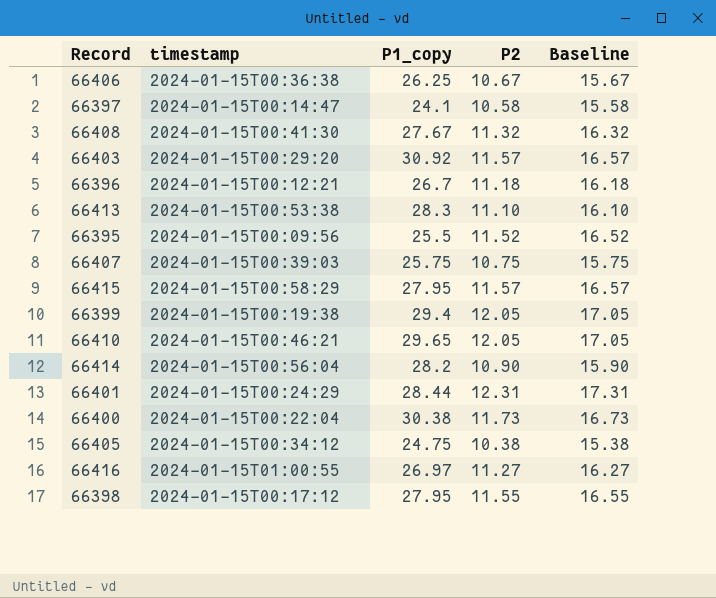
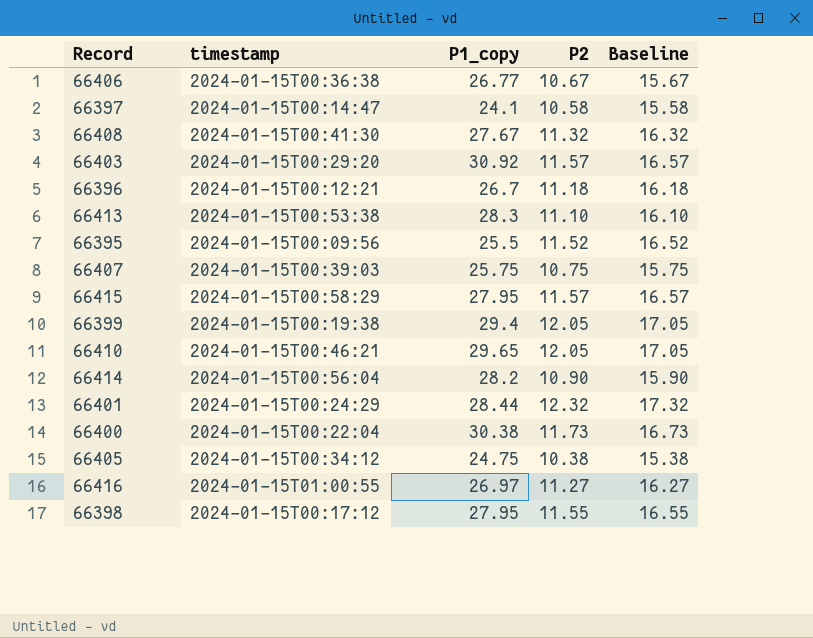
66406 | P1_copy: 26.25 -> 26.77
66401 | P2: 12.31 -> 12.32
66401 | Baseline: 17.31 -> 17.32

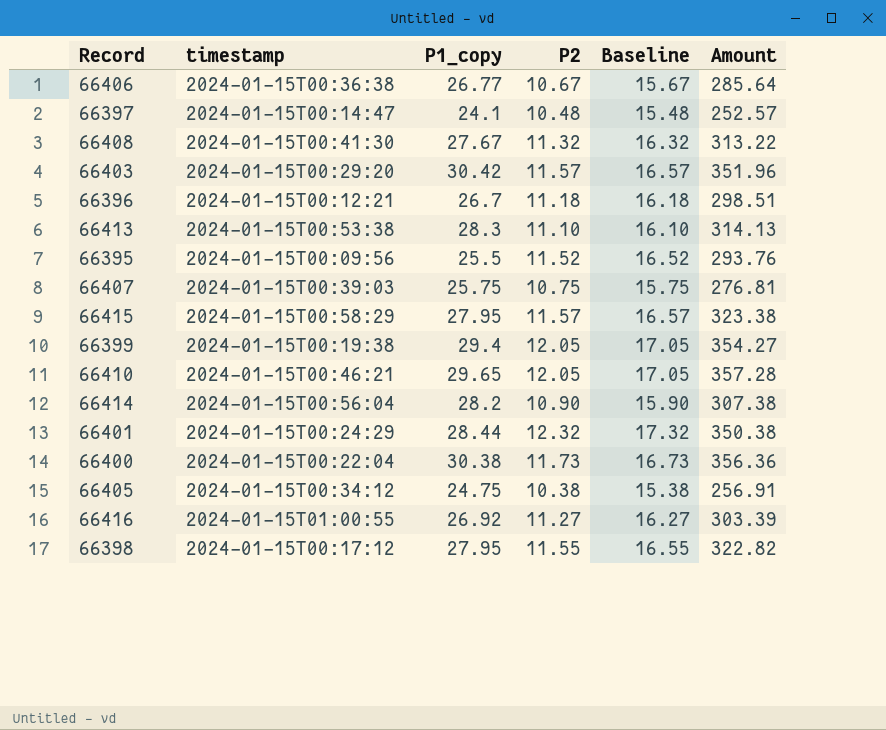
column Amount | formula: none -> [P1_copy] * [P2]
66397 | P2: 10.58 -> 10.48
66397 | Baseline: 15.58 -> 15.48
66403 | P1_copy: 30.92 -> 30.42
66416 | P1_copy: 26.97 -> 26.92

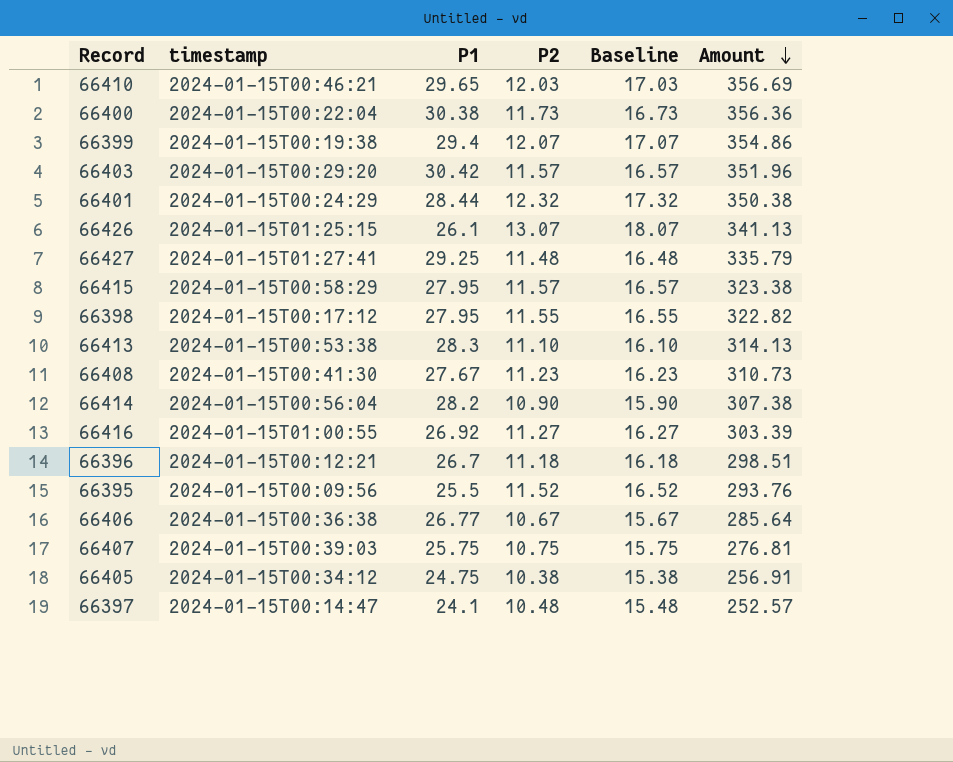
row order: none -> Amount descending
column name: P1_copy -> P1
66410 | P2: 12.05 -> 12.03
66410 | Baseline: 17.05 -> 17.03
66410 | Amount: 357.28 -> 356.69
66399 | P2: 12.05 -> 12.07
66399 | Baseline: 17.05 -> 17.07
66399 | Amount: 354.27 -> 354.86
row 66426: none -> 2024-01-15T01:25:15 | 26.1 | 13.07 | 18.07 | 341.13
row 66427: none -> 2024-01-15T01:27:41 | 29.25 | 11.48 | 16.48 | 335.79
66408 | P2: 11.32 -> 11.23
66408 | Baseline: 16.32 -> 16.23
66408 | Amount: 313.22 -> 310.73

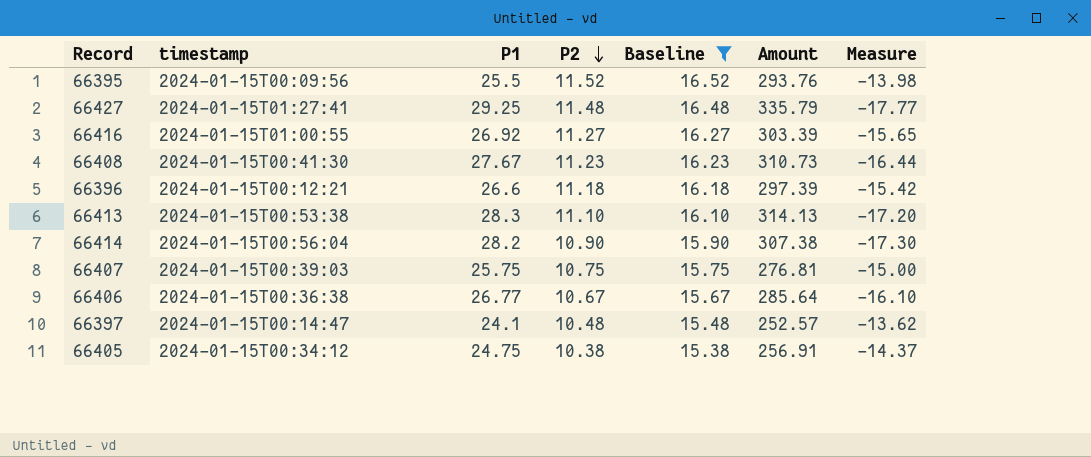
filter: none -> Baseline <= 16.52
row order: Amount descending -> P2 descending
column Measure | formula: none -> [P2] - [P1]
66396 | P1: 26.7 -> 26.6
66396 | Amount: 298.51 -> 297.39

